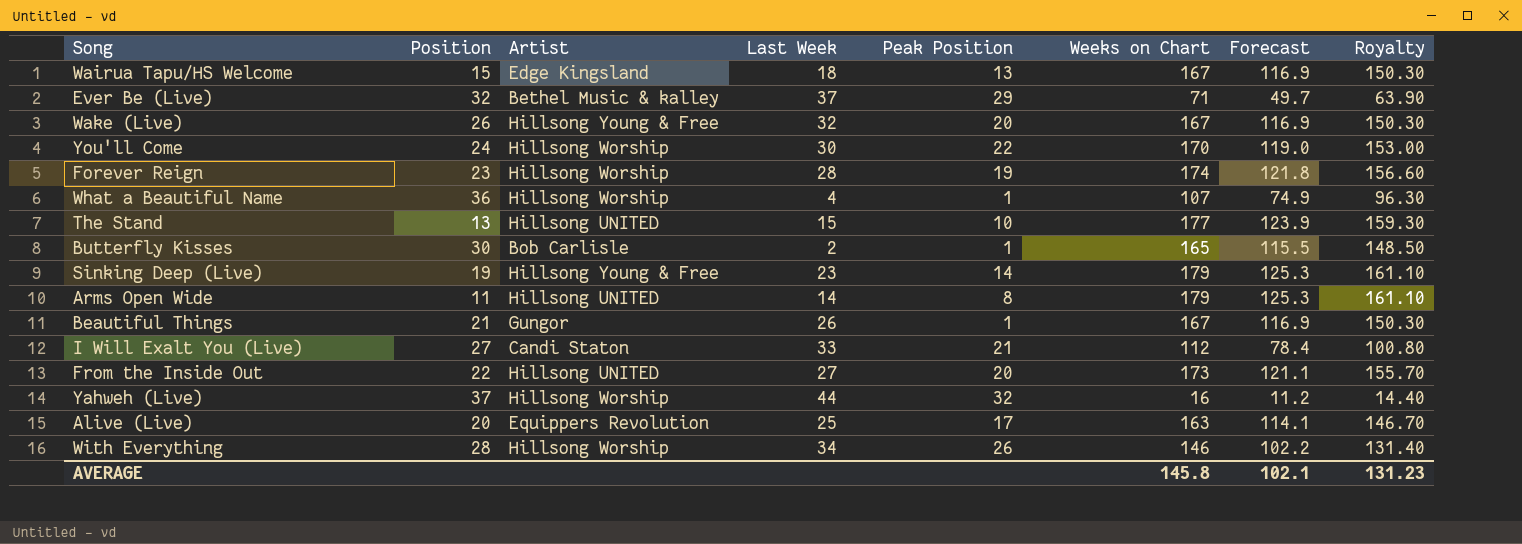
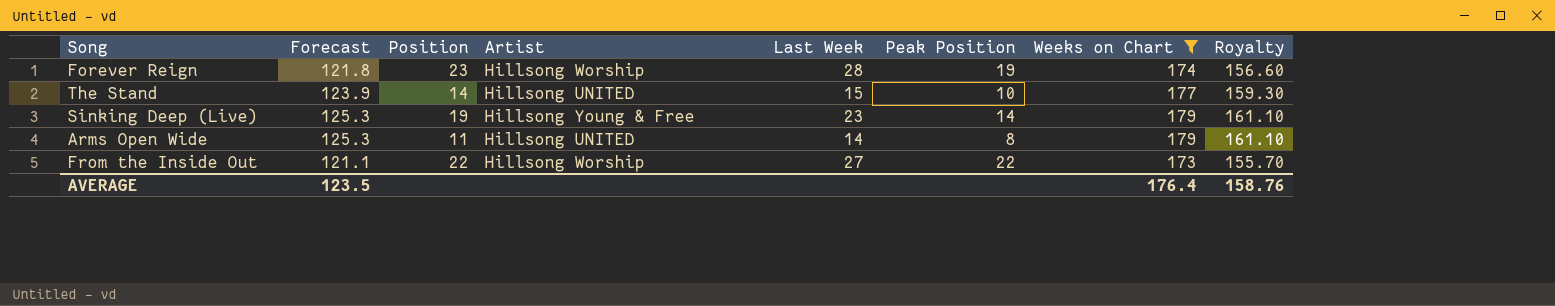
filter: none -> Weeks on Chart >= 173
column Forecast | position: 7 -> 2
The Stand | Position: 13 -> 14
From the Inside Out | Artist: Hillsong UNITED -> Hillsong Worship
From the Inside Out | Peak Position: 20 -> 22
AVERAGE | Forecast: 102.1 -> 123.5
AVERAGE | Weeks on Chart: 145.8 -> 176.4
AVERAGE | Royalty: 131.23 -> 158.76

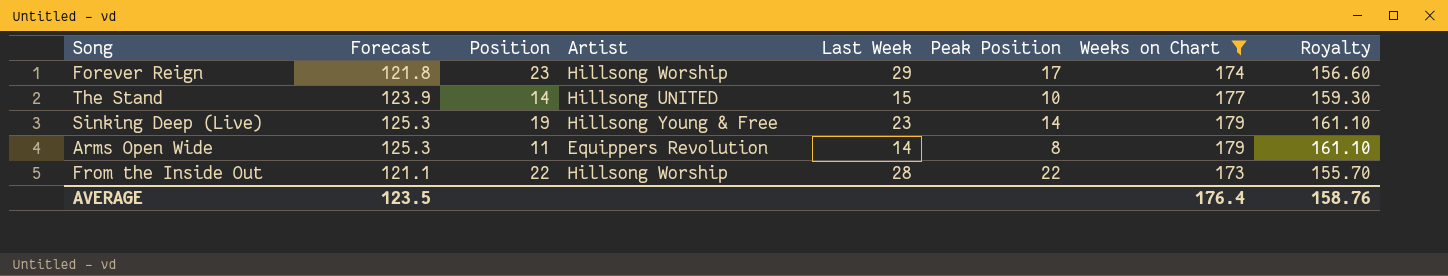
Forever Reign | Last Week: 28 -> 29
Forever Reign | Peak Position: 19 -> 17
Arms Open Wide | Artist: Hillsong UNITED -> Equippers Revolution
From the Inside Out | Last Week: 27 -> 28

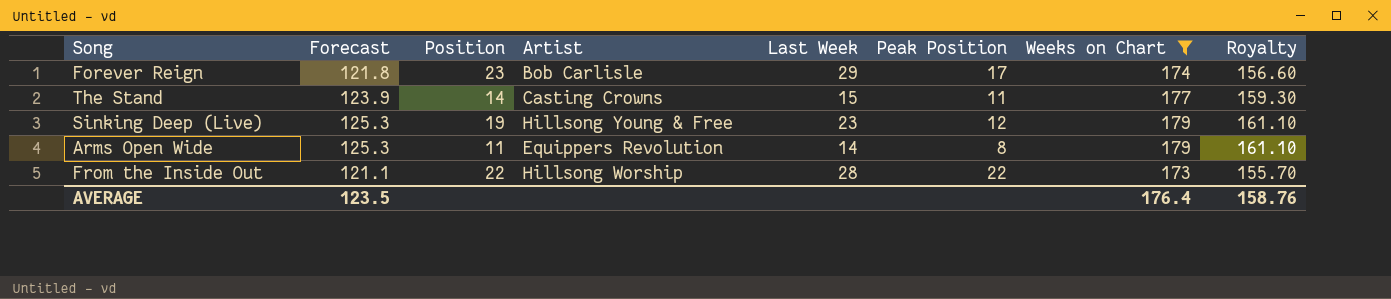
Forever Reign | Artist: Hillsong Worship -> Bob Carlisle
The Stand | Artist: Hillsong UNITED -> Casting Crowns
The Stand | Peak Position: 10 -> 11
Sinking Deep (Live) | Peak Position: 14 -> 12

